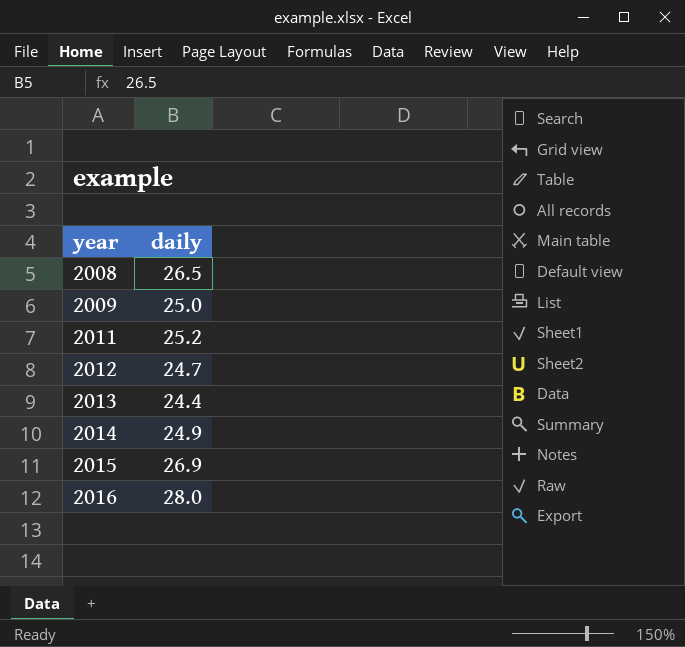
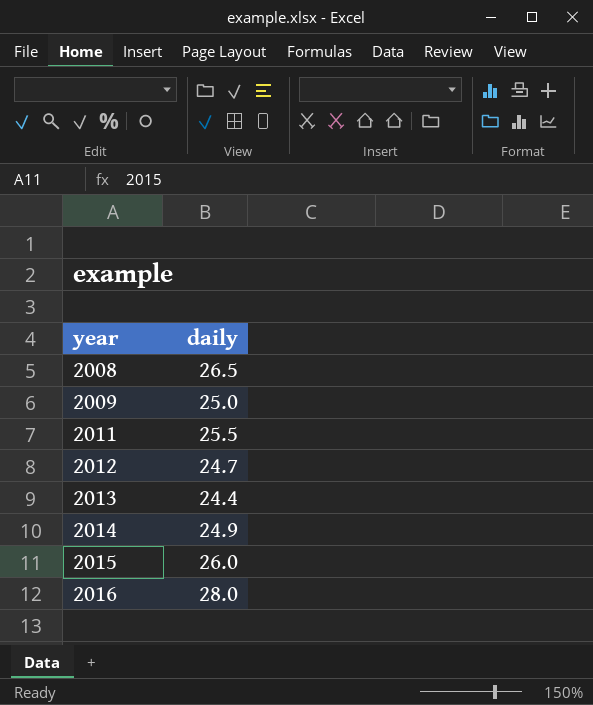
2011 | daily: 25.2 -> 25.5
2015 | daily: 26.9 -> 26.0

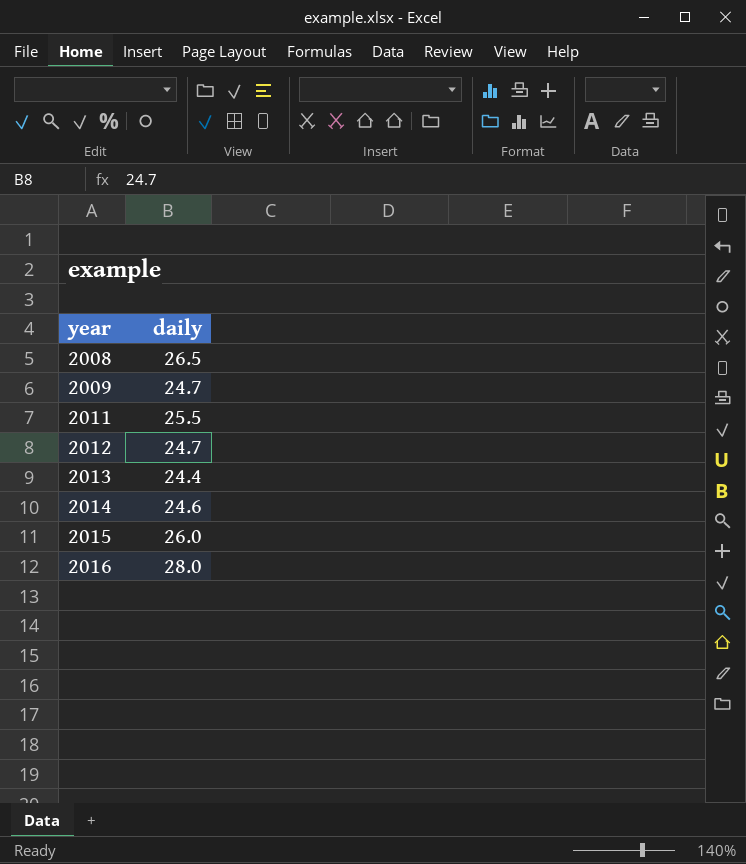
2009 | daily: 25.0 -> 24.7
2014 | daily: 24.9 -> 24.6

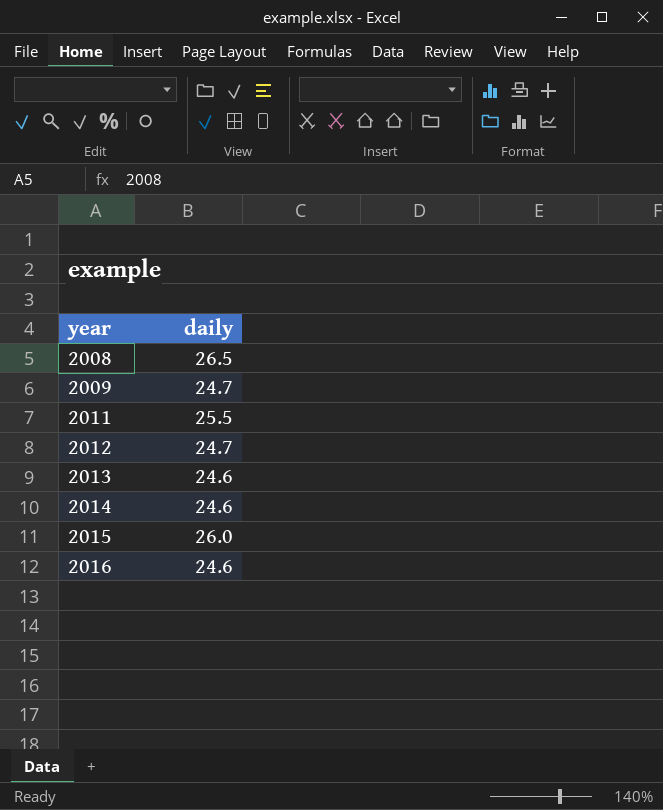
2013 | daily: 24.4 -> 24.6
2016 | daily: 28.0 -> 24.6

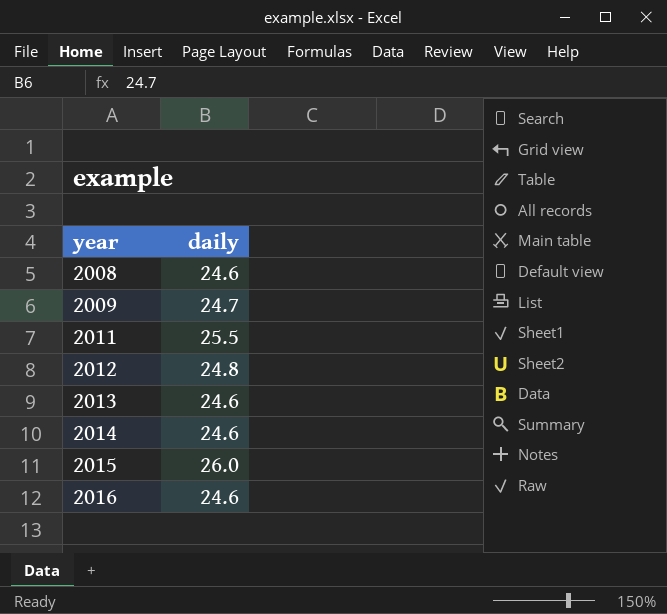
2008 | daily: 26.5 -> 24.6
2012 | daily: 24.7 -> 24.8

